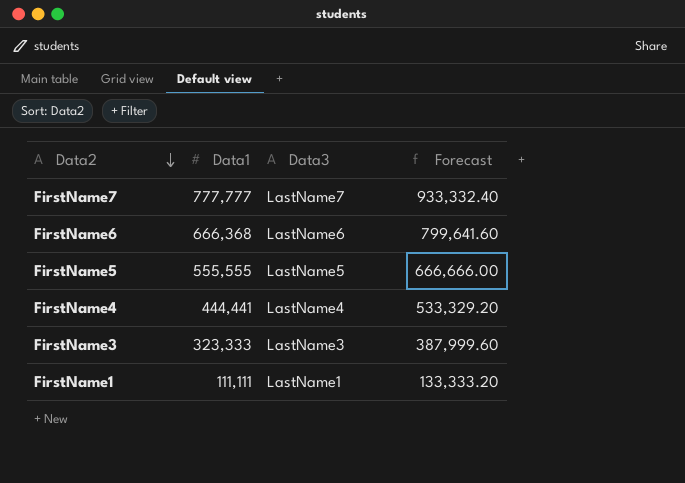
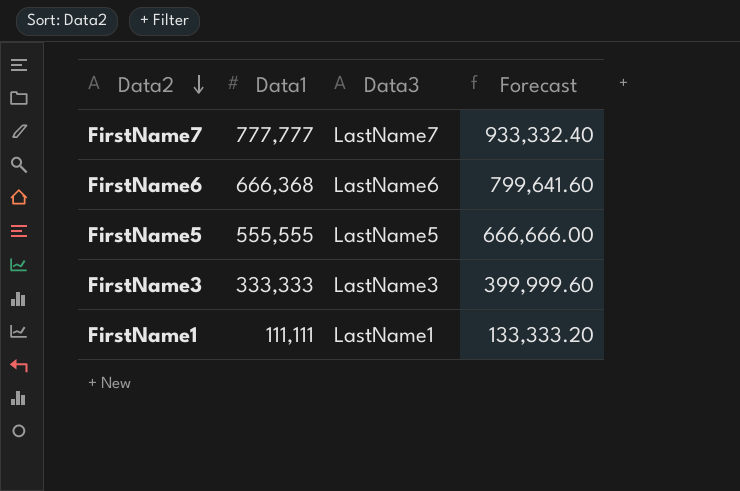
row FirstName4: 444,441 | LastName4 | 533,329.20 -> none
FirstName3 | Data1: 323,333 -> 333,333
FirstName3 | Forecast: 387,999.60 -> 399,999.60

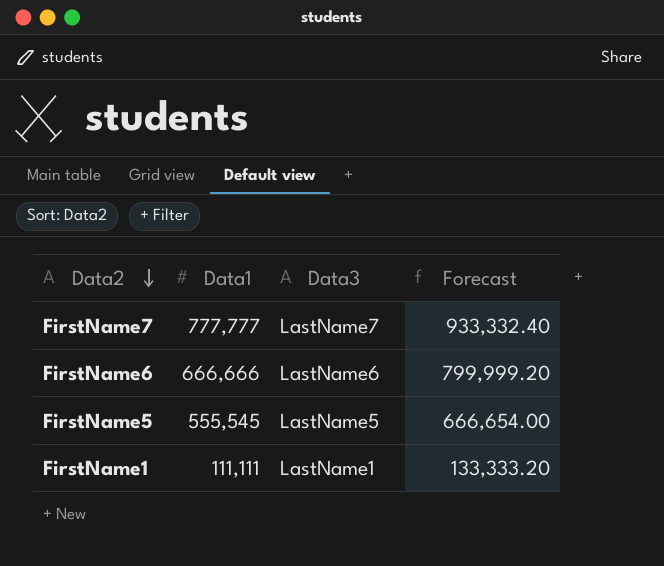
row FirstName3: 333,333 | LastName3 | 399,999.60 -> none
FirstName6 | Data1: 666,368 -> 666,666
FirstName6 | Forecast: 799,641.60 -> 799,999.20
FirstName5 | Data1: 555,555 -> 555,545
FirstName5 | Forecast: 666,666.00 -> 666,654.00

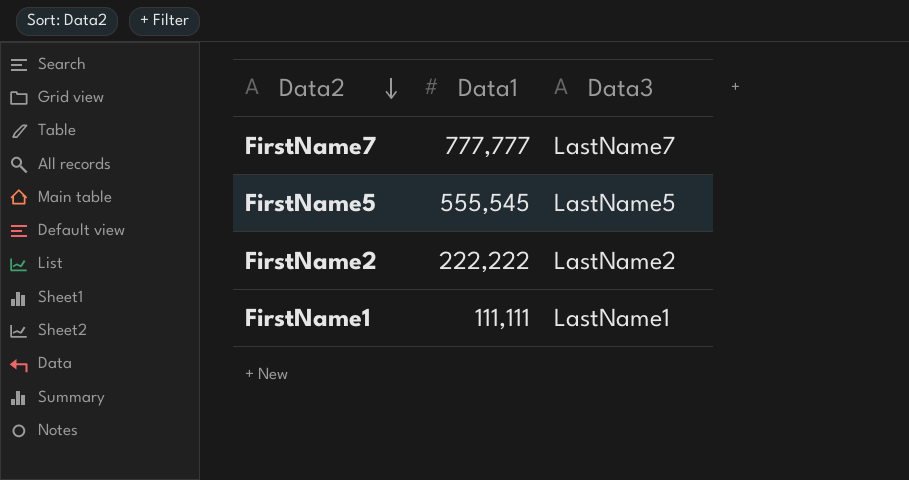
column Forecast | formula: [Data1] * 1.2 -> none
row FirstName6: 666,666 | LastName6 | 799,999.20 -> none
row FirstName2: none -> 222,222 | LastName2

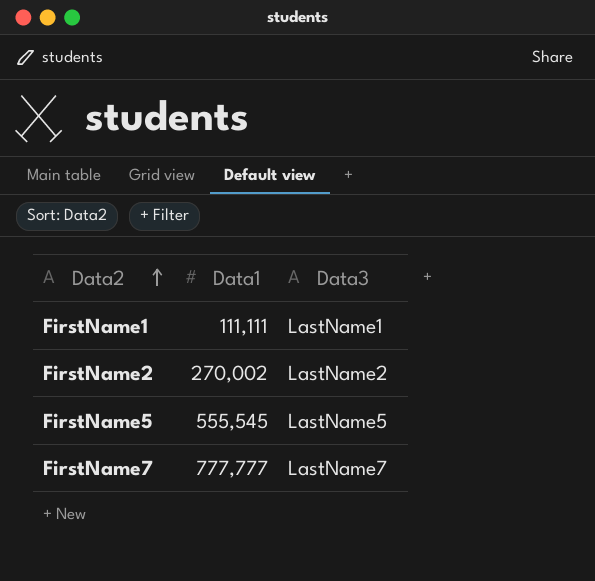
row order: Data2 descending -> Data2 ascending
FirstName2 | Data1: 222,222 -> 270,002

